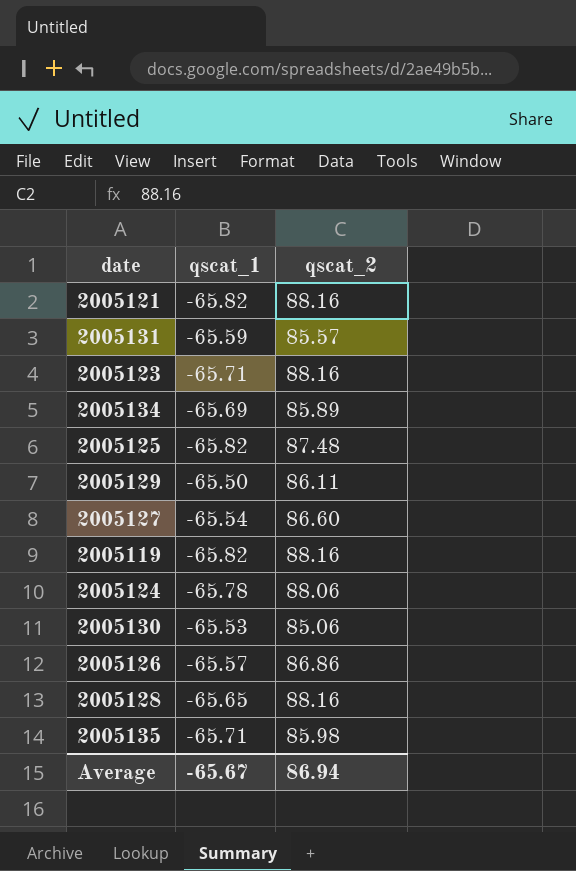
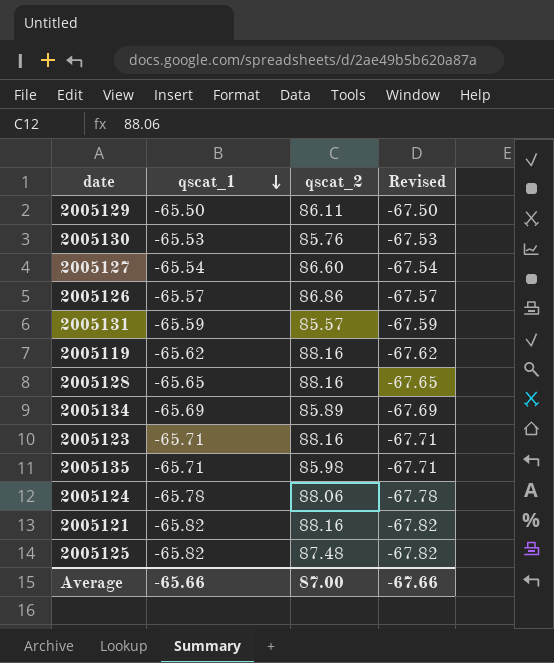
row order: none -> qscat_1 descending
column Revised | formula: none -> [qscat_1] - 2
2005130 | qscat_2: 85.06 -> 85.76
2005119 | qscat_1: -65.82 -> -65.62
Average | qscat_1: -65.67 -> -65.66
Average | qscat_2: 86.94 -> 87.00

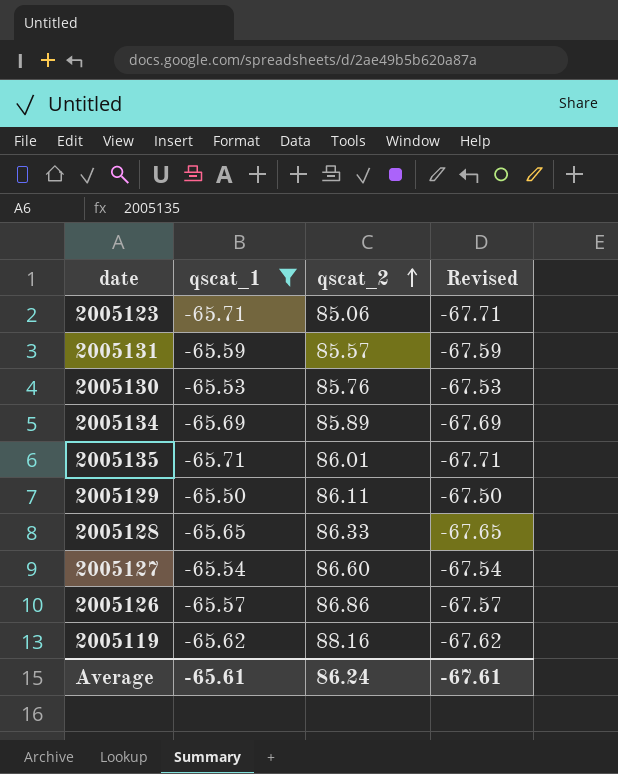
filter: none -> qscat_1 >= -65.71
row order: qscat_1 descending -> qscat_2 ascending
2005123 | qscat_2: 88.16 -> 85.06
2005135 | qscat_2: 85.98 -> 86.01
2005128 | qscat_2: 88.16 -> 86.33
Average | qscat_1: -65.66 -> -65.61
Average | qscat_2: 87.00 -> 86.24
Average | Revised: -67.66 -> -67.61

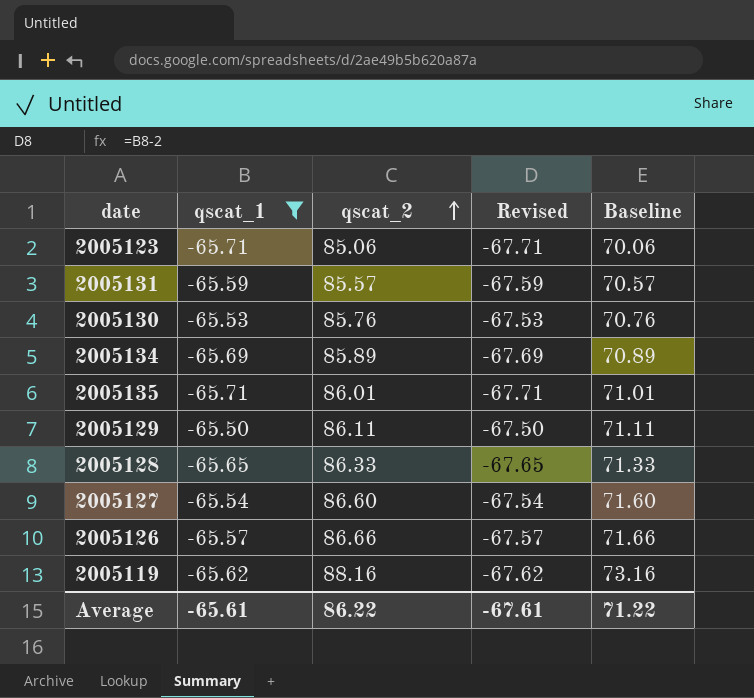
column Baseline | formula: none -> [qscat_2] - 15
2005126 | qscat_2: 86.86 -> 86.66
Average | qscat_2: 86.24 -> 86.22

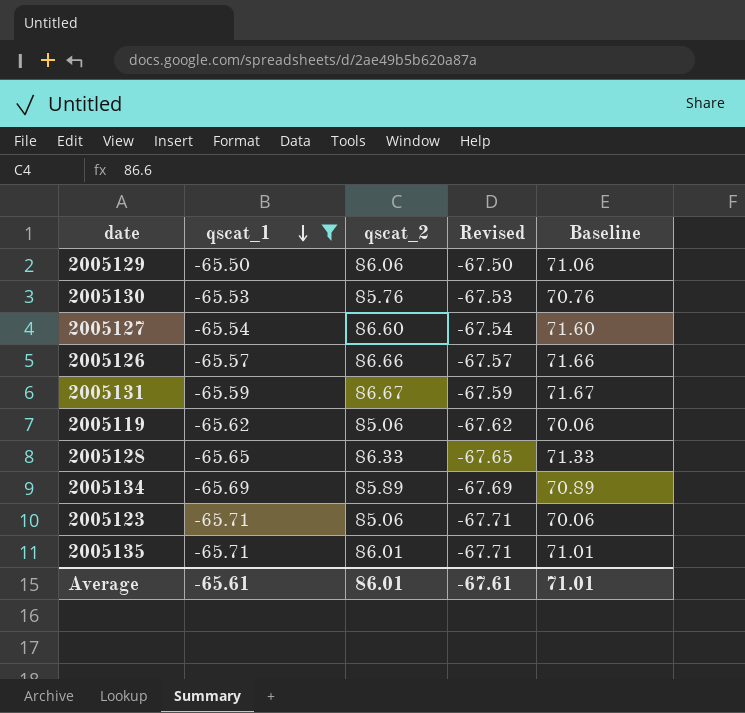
row order: qscat_2 ascending -> qscat_1 descending
2005129 | qscat_2: 86.11 -> 86.06
2005129 | Baseline: 71.11 -> 71.06
2005131 | qscat_2: 85.57 -> 86.67
2005131 | Baseline: 70.57 -> 71.67
2005119 | qscat_2: 88.16 -> 85.06
2005119 | Baseline: 73.16 -> 70.06
Average | qscat_2: 86.22 -> 86.01
Average | Baseline: 71.22 -> 71.01

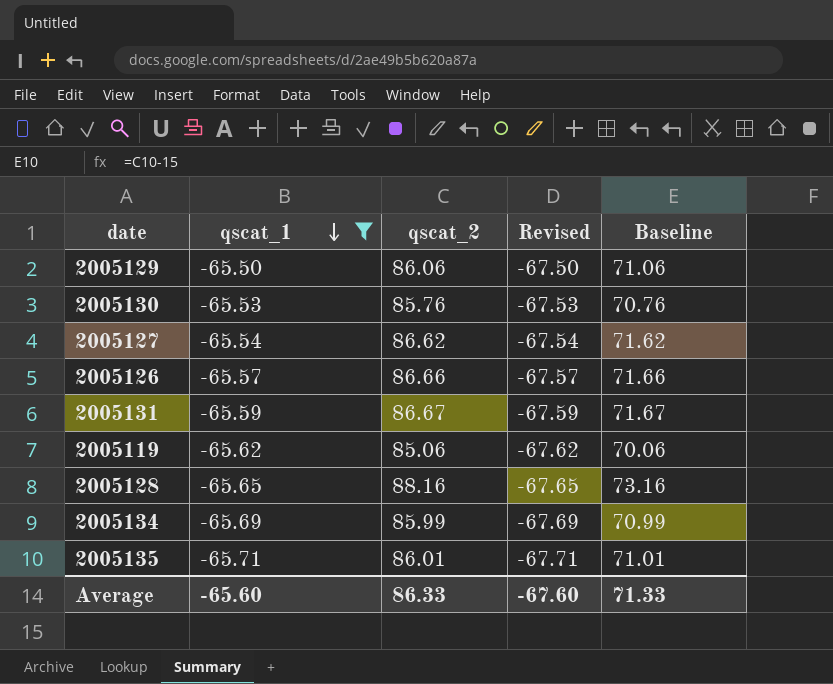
row 2005123: -65.71 | 85.06 | -67.71 | 70.06 -> none
2005127 | qscat_2: 86.60 -> 86.62
2005127 | Baseline: 71.60 -> 71.62
2005128 | qscat_2: 86.33 -> 88.16
2005128 | Baseline: 71.33 -> 73.16
2005134 | qscat_2: 85.89 -> 85.99
2005134 | Baseline: 70.89 -> 70.99
Average | qscat_1: -65.61 -> -65.60
Average | qscat_2: 86.01 -> 86.33
Average | Revised: -67.61 -> -67.60
Average | Baseline: 71.01 -> 71.33

